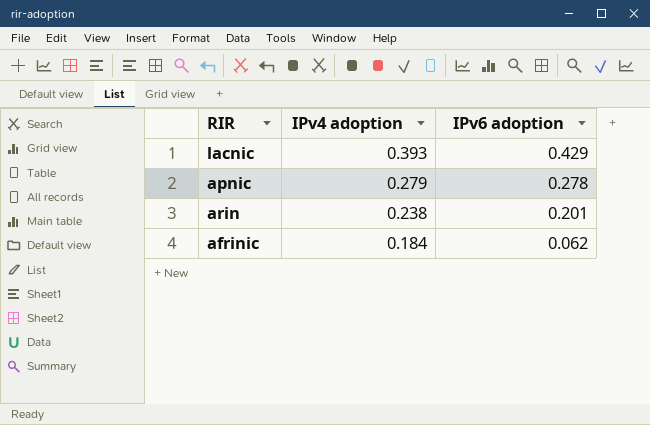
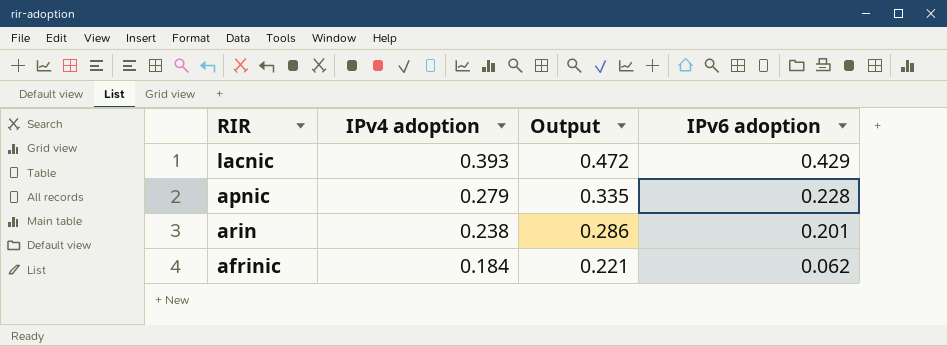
column Output | formula: none -> [IPv4 adoption] * 1.2
apnic | IPv6 adoption: 0.278 -> 0.228

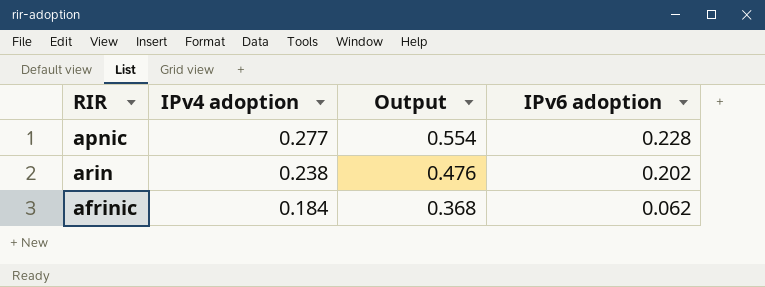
column Output | formula: [IPv4 adoption] * 1.2 -> [IPv4 adoption] * 2
row lacnic: 0.393 | 0.472 | 0.429 -> none
apnic | IPv4 adoption: 0.279 -> 0.277
arin | IPv6 adoption: 0.201 -> 0.202

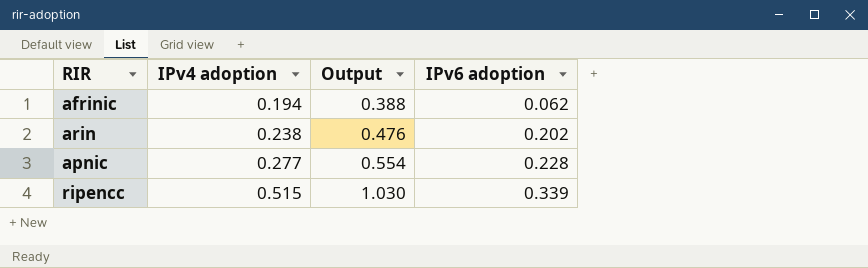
row order: IPv4 adoption descending -> IPv4 adoption ascending
afrinic | IPv4 adoption: 0.184 -> 0.194
afrinic | Output: 0.368 -> 0.388
row ripencc: none -> 0.515 | 1.030 | 0.339

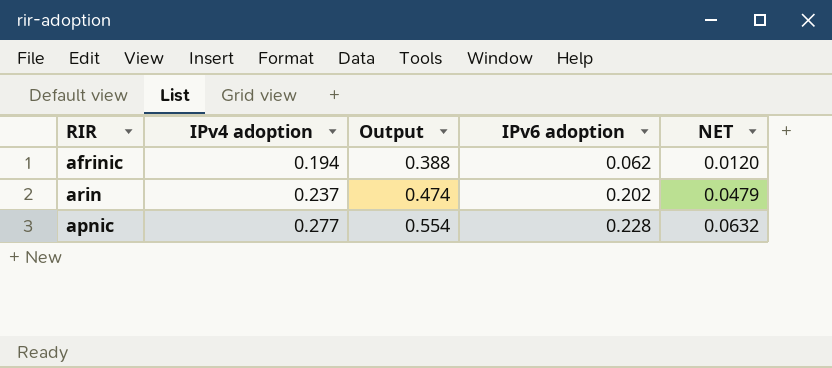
column NET | formula: none -> [IPv4 adoption] * [IPv6 adoption]
row ripencc: 0.515 | 1.030 | 0.339 -> none
arin | IPv4 adoption: 0.238 -> 0.237
arin | Output: 0.476 -> 0.474

